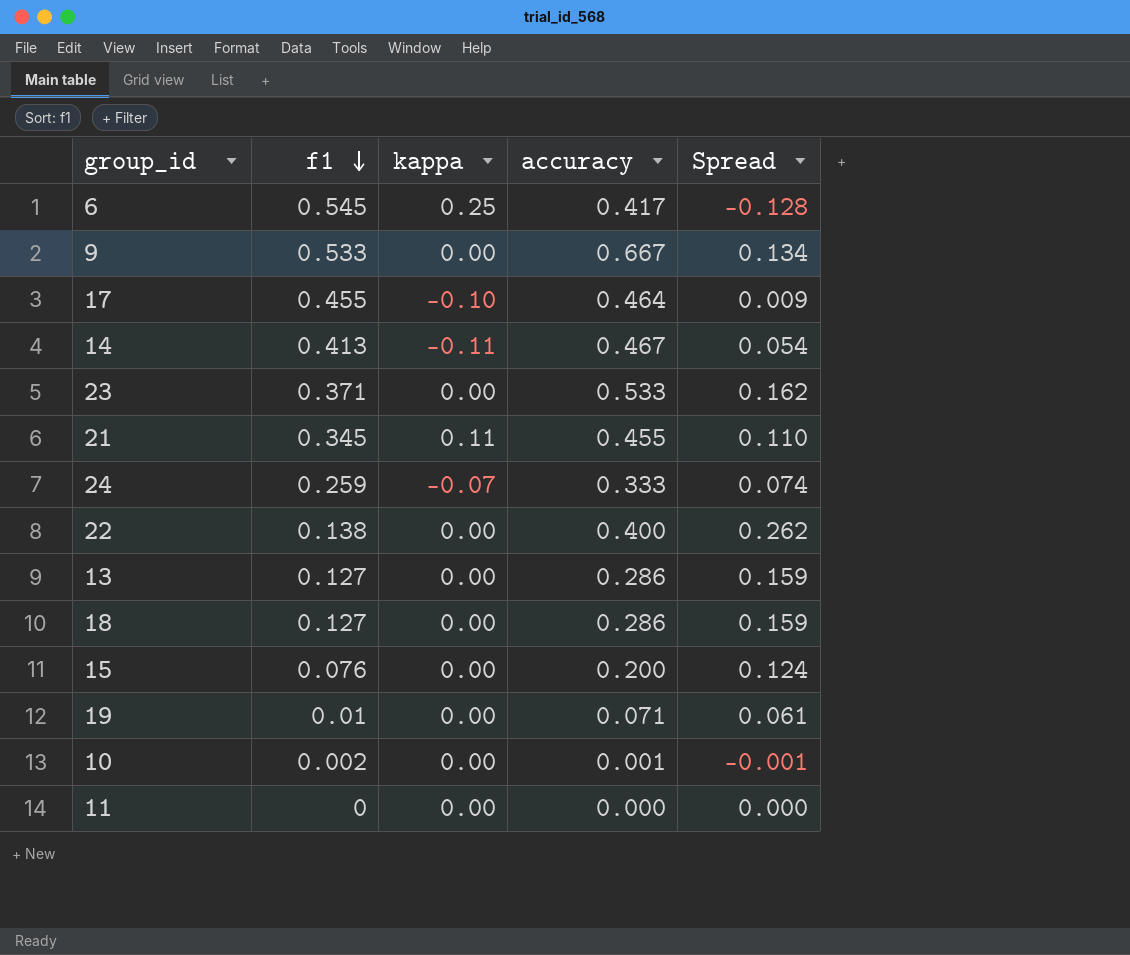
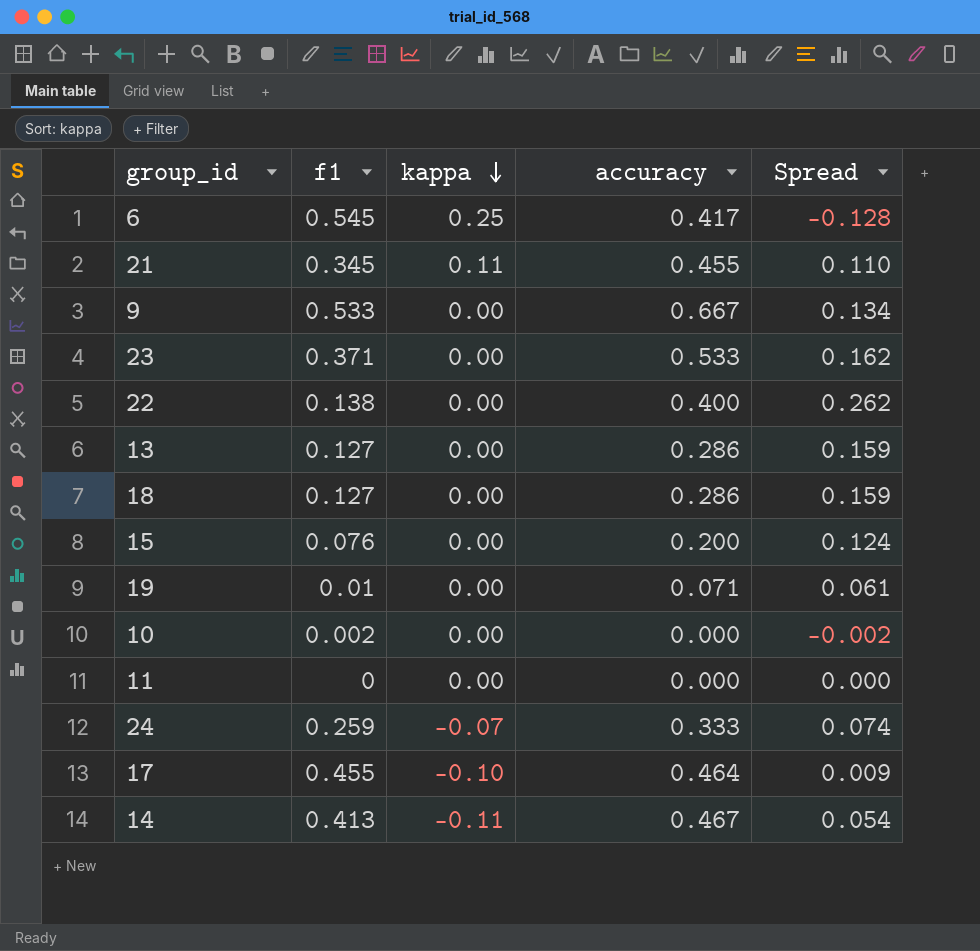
row order: f1 descending -> kappa descending
10 | accuracy: 0.001 -> 0.000
10 | Spread: -0.001 -> -0.002

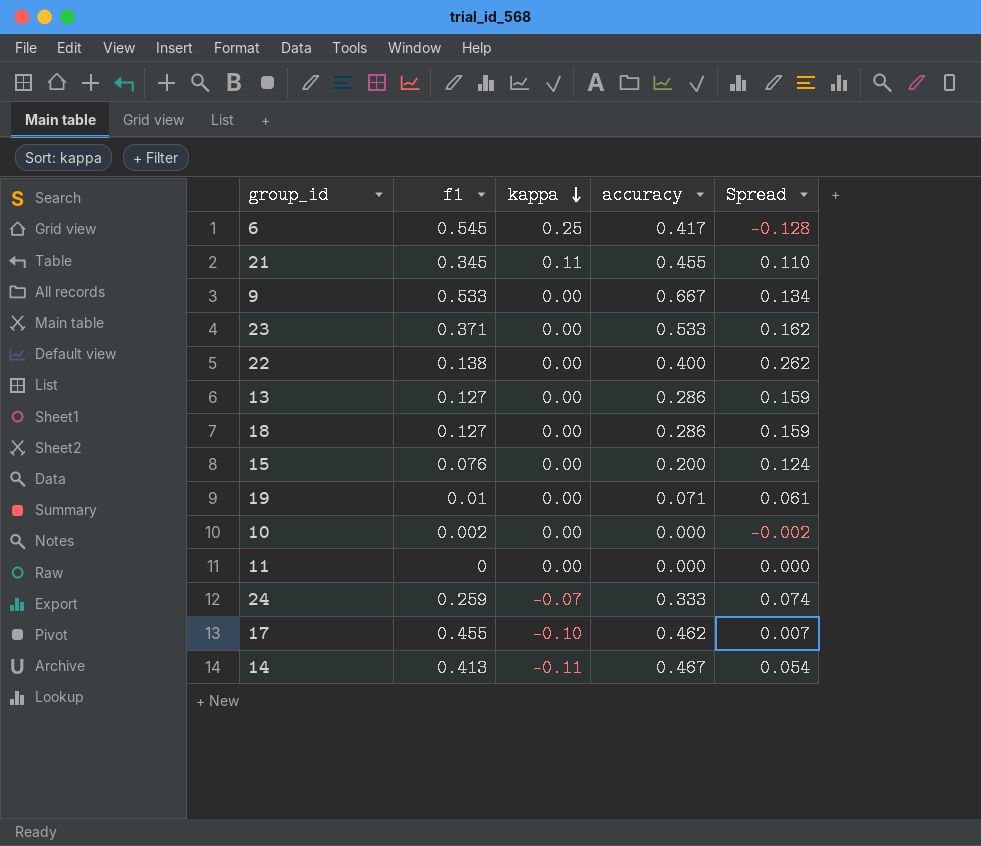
17 | accuracy: 0.464 -> 0.462
17 | Spread: 0.009 -> 0.007

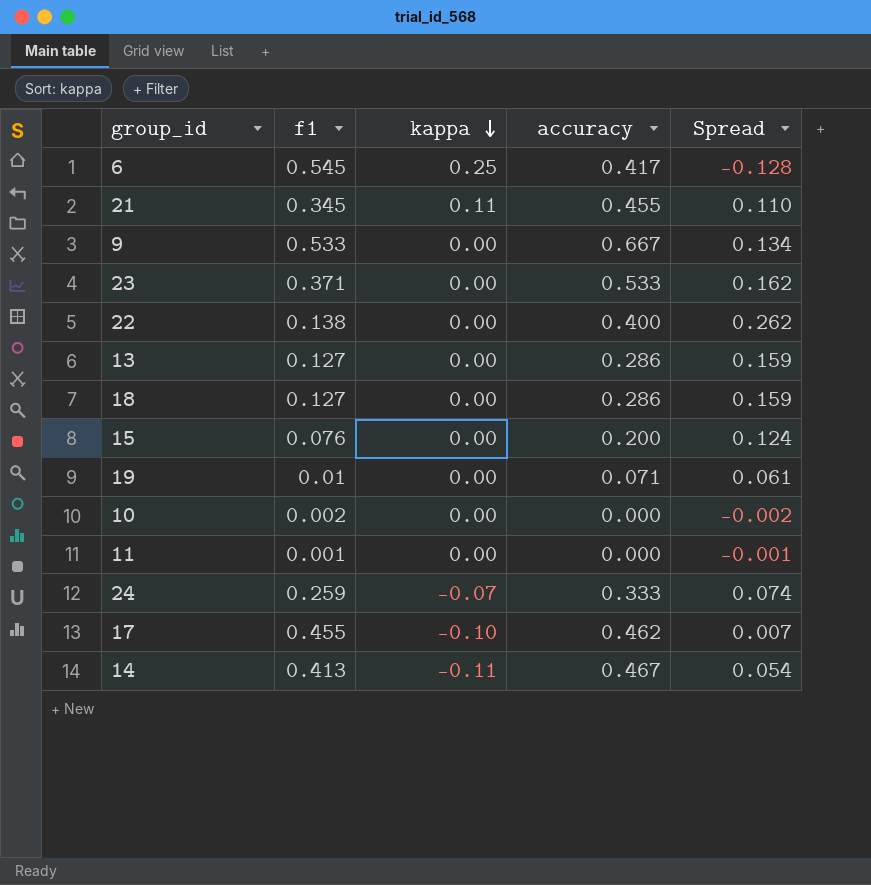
11 | f1: 0 -> 0.001
11 | Spread: 0.000 -> -0.001

